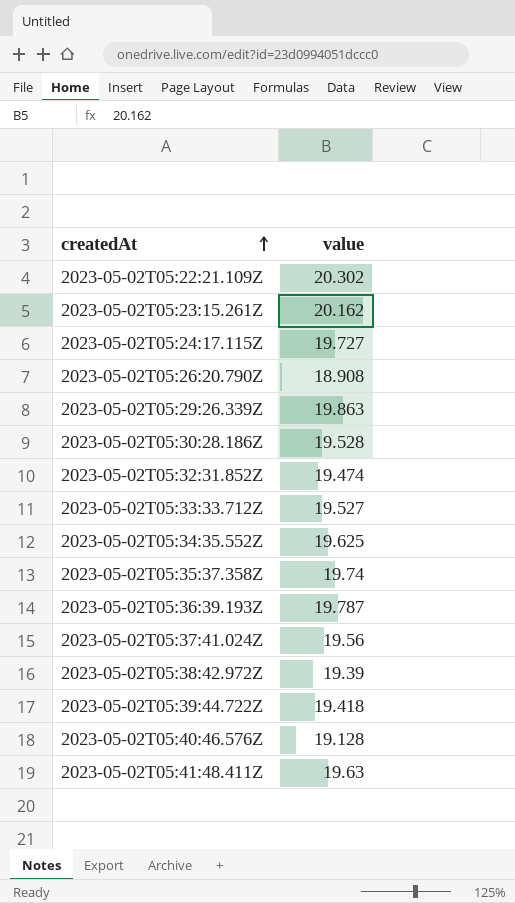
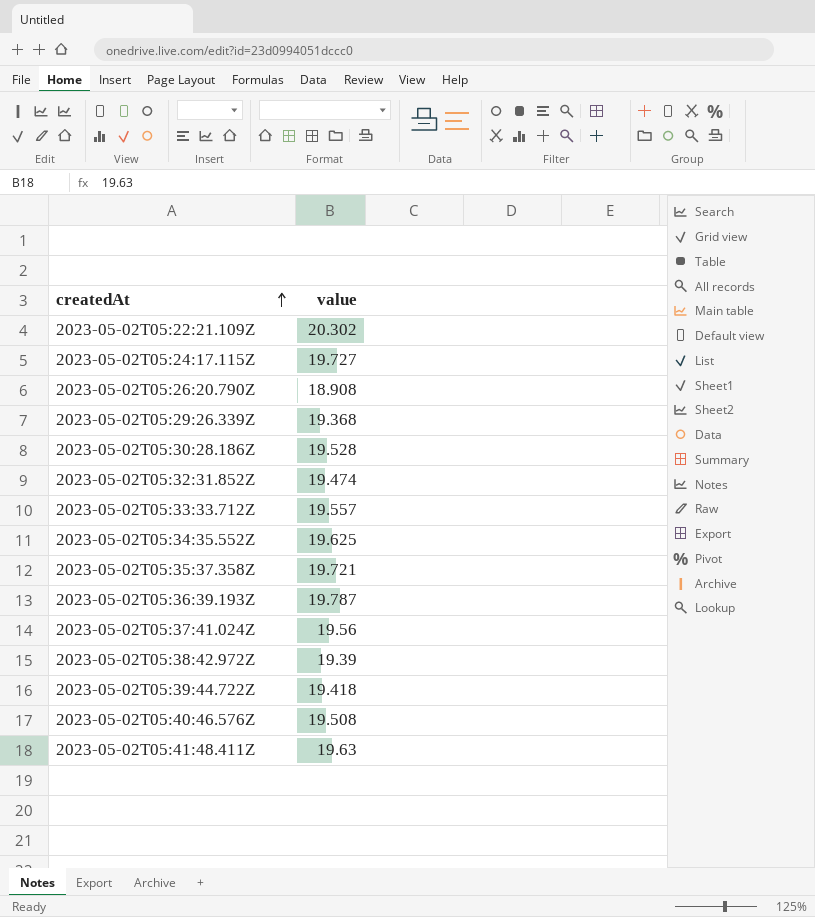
row 2023-05-02T05:23:15.261Z: 20.162 -> none
2023-05-02T05:29:26.339Z | value: 19.863 -> 19.368
2023-05-02T05:33:33.712Z | value: 19.527 -> 19.557
2023-05-02T05:35:37.358Z | value: 19.74 -> 19.721
2023-05-02T05:40:46.576Z | value: 19.128 -> 19.508

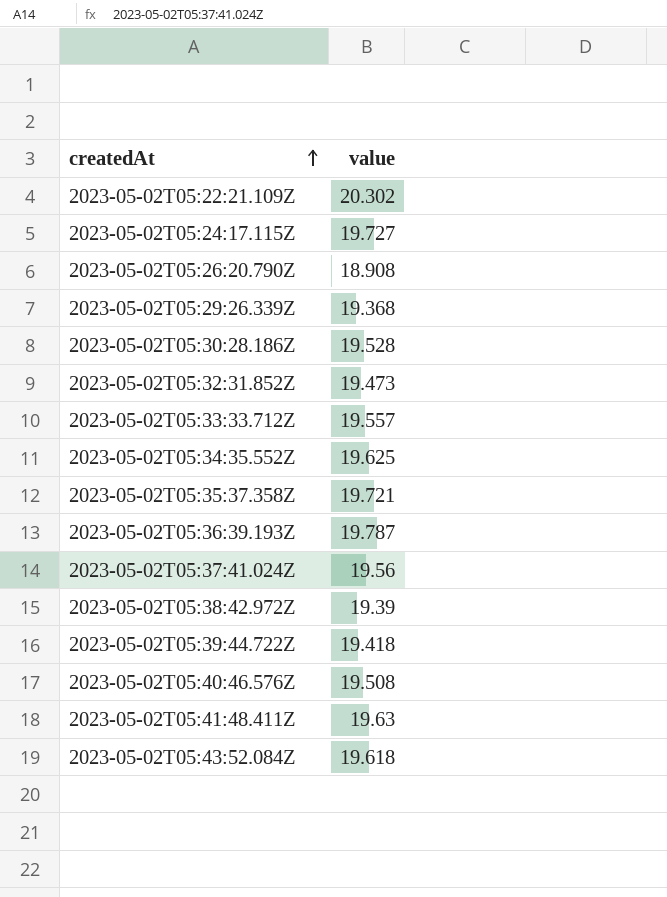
2023-05-02T05:32:31.852Z | value: 19.474 -> 19.473
row 2023-05-02T05:43:52.084Z: none -> 19.618

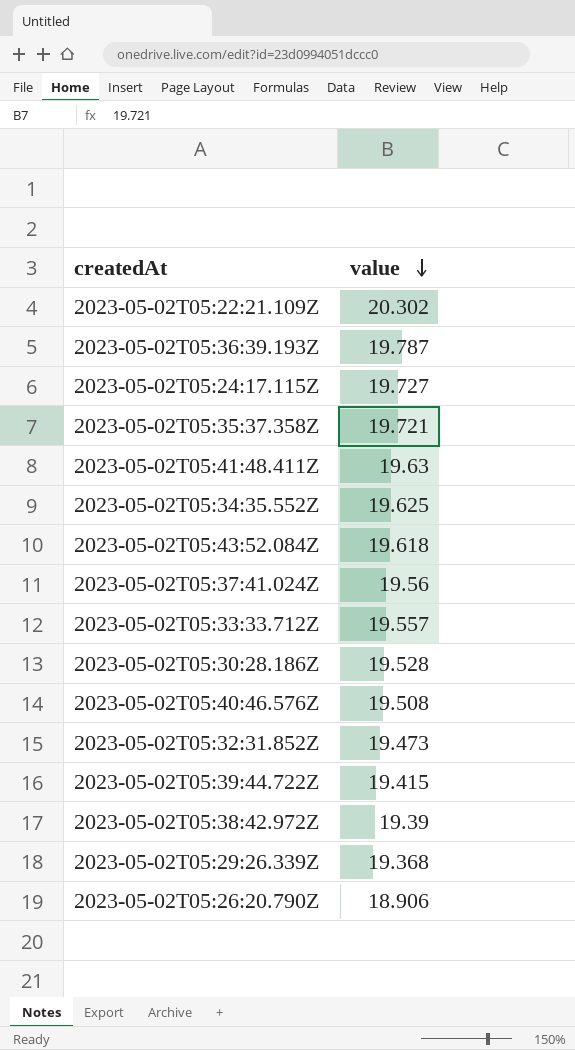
row order: createdAt ascending -> value descending
2023-05-02T05:39:44.722Z | value: 19.418 -> 19.415
2023-05-02T05:26:20.790Z | value: 18.908 -> 18.906

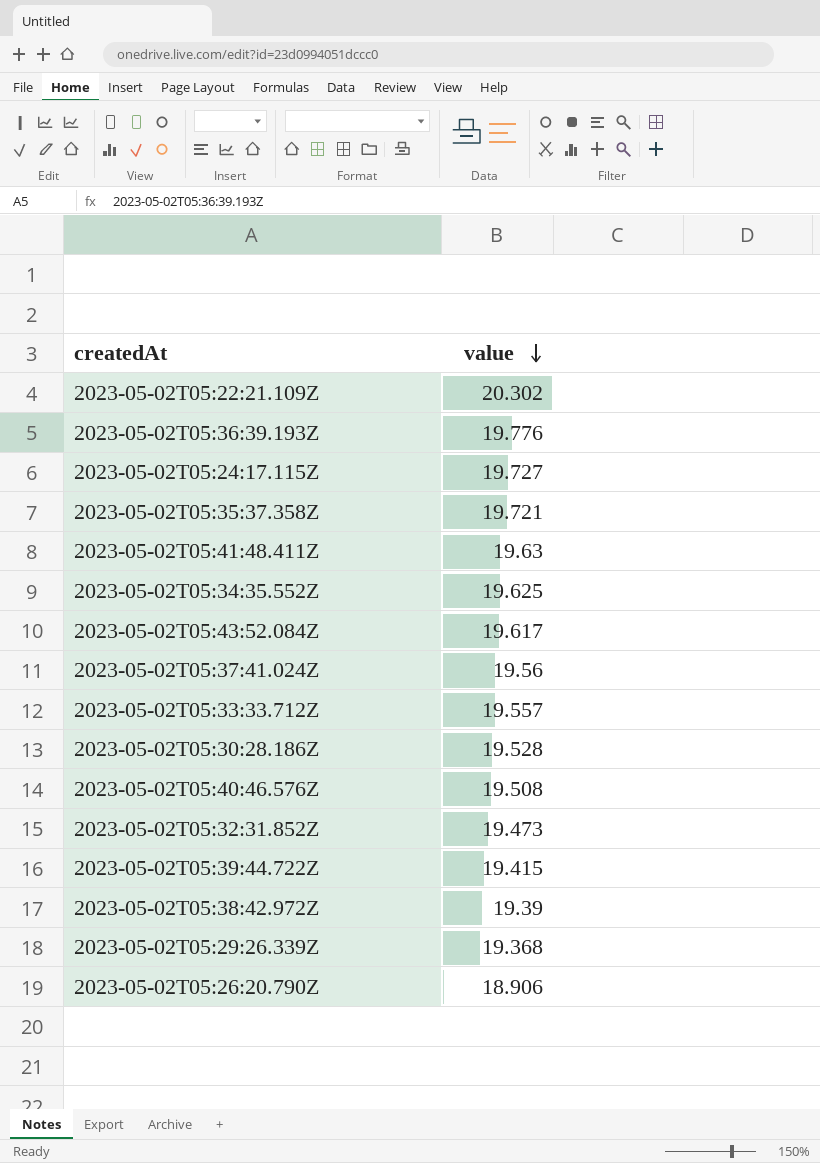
2023-05-02T05:36:39.193Z | value: 19.787 -> 19.776
2023-05-02T05:43:52.084Z | value: 19.618 -> 19.617

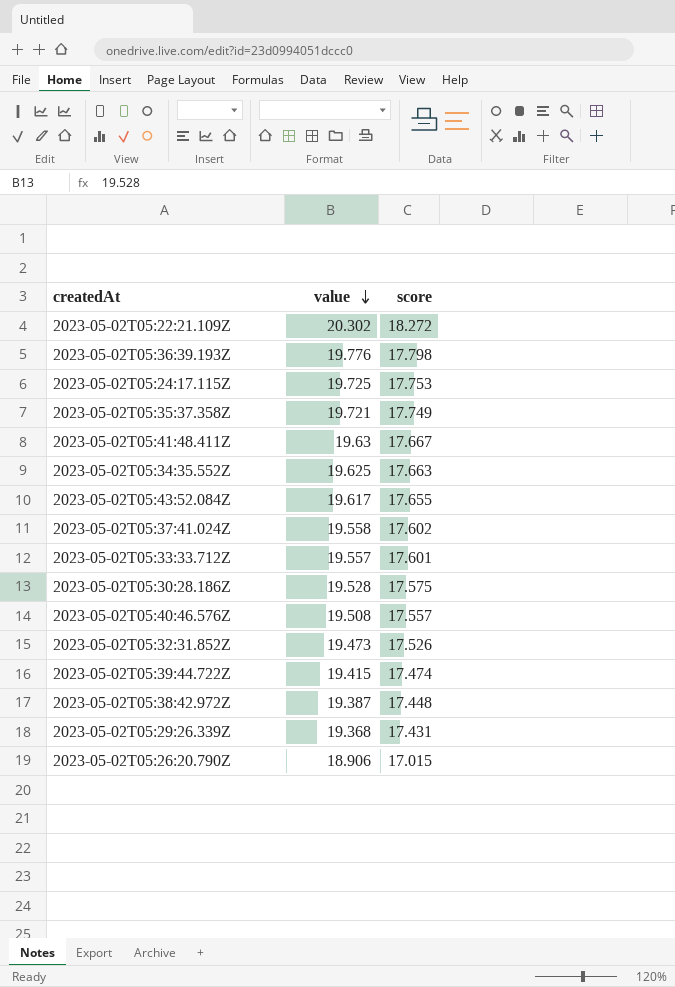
column score | formula: none -> [value] * 0.9
2023-05-02T05:24:17.115Z | value: 19.727 -> 19.725
2023-05-02T05:37:41.024Z | value: 19.56 -> 19.558
2023-05-02T05:38:42.972Z | value: 19.39 -> 19.387

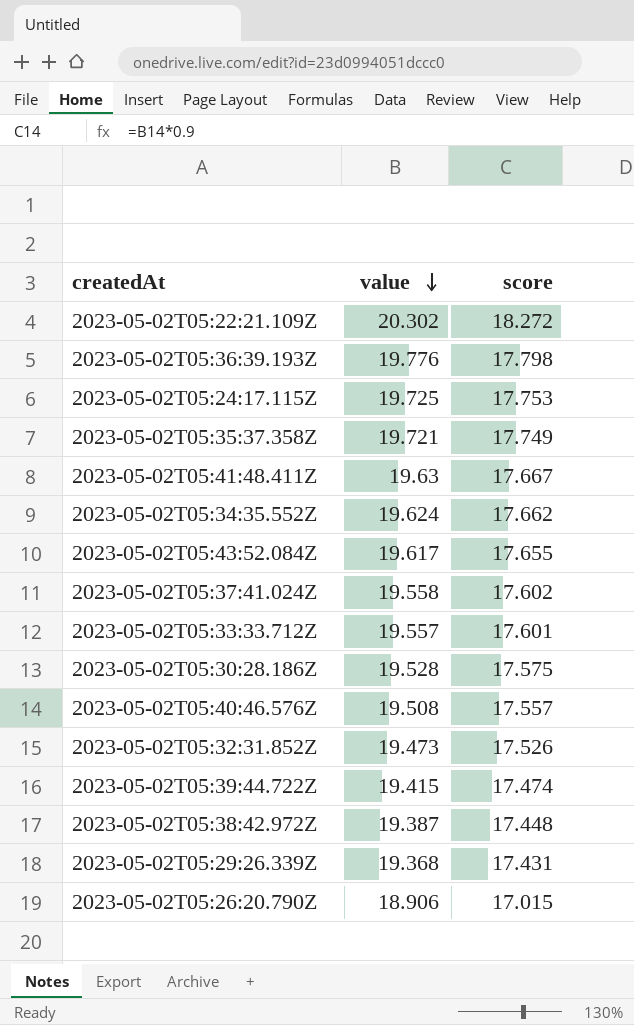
2023-05-02T05:34:35.552Z | value: 19.625 -> 19.624
2023-05-02T05:34:35.552Z | score: 17.663 -> 17.662

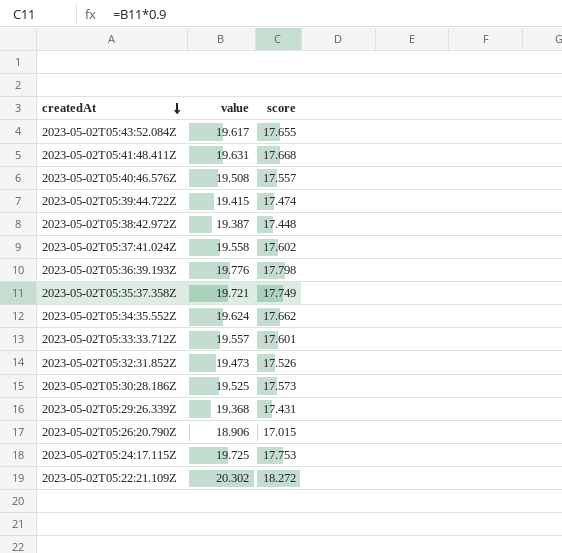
row order: value descending -> createdAt descending
2023-05-02T05:41:48.411Z | value: 19.63 -> 19.631
2023-05-02T05:41:48.411Z | score: 17.667 -> 17.668
2023-05-02T05:30:28.186Z | value: 19.528 -> 19.525
2023-05-02T05:30:28.186Z | score: 17.575 -> 17.573

